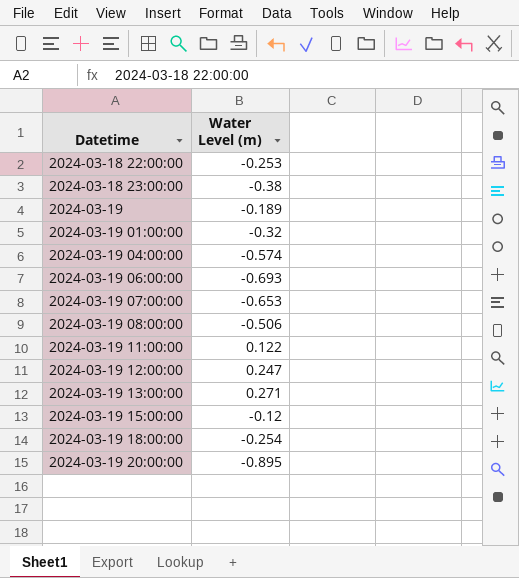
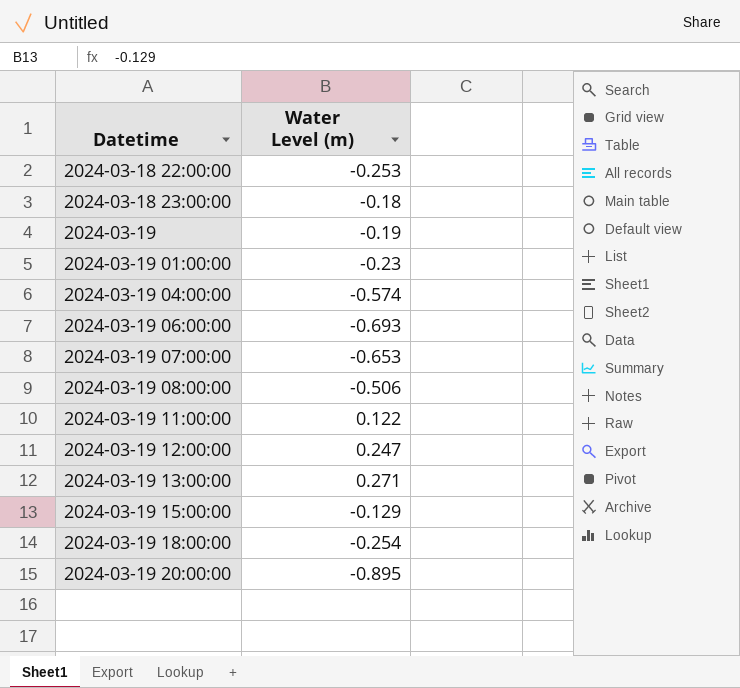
2024-03-18 23:00:00 | Water Level (m): -0.38 -> -0.18
2024-03-19 | Water Level (m): -0.189 -> -0.19
2024-03-19 01:00:00 | Water Level (m): -0.32 -> -0.23
2024-03-19 15:00:00 | Water Level (m): -0.12 -> -0.129

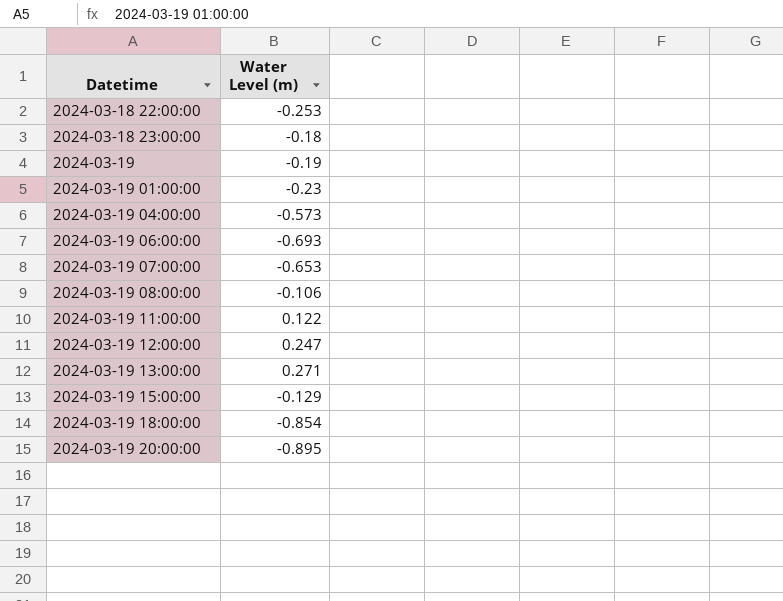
2024-03-19 04:00:00 | Water Level (m): -0.574 -> -0.573
2024-03-19 08:00:00 | Water Level (m): -0.506 -> -0.106
2024-03-19 18:00:00 | Water Level (m): -0.254 -> -0.854

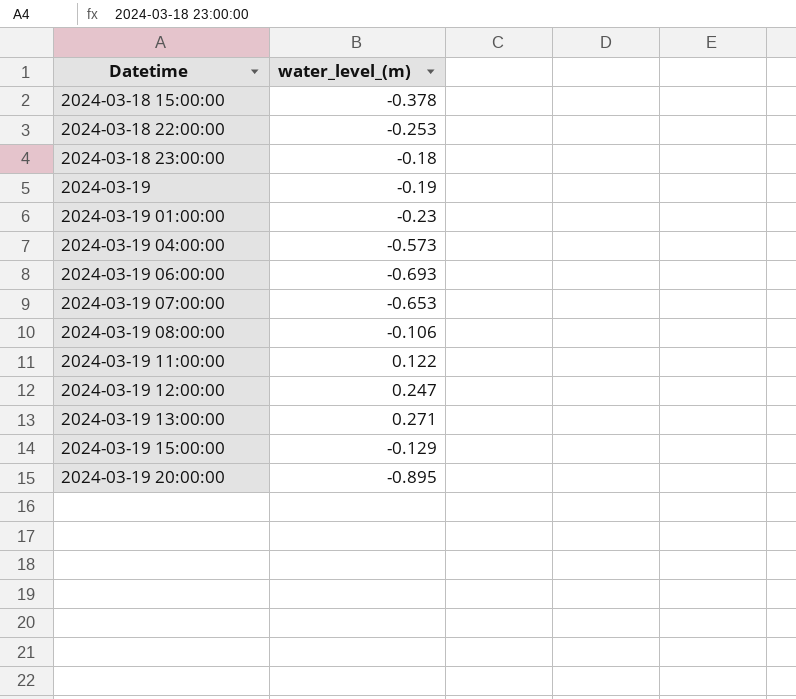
column name: Water Level (m) -> water_level_(m)
row 2024-03-19 18:00:00: -0.854 -> none
row 2024-03-18 15:00:00: none -> -0.378

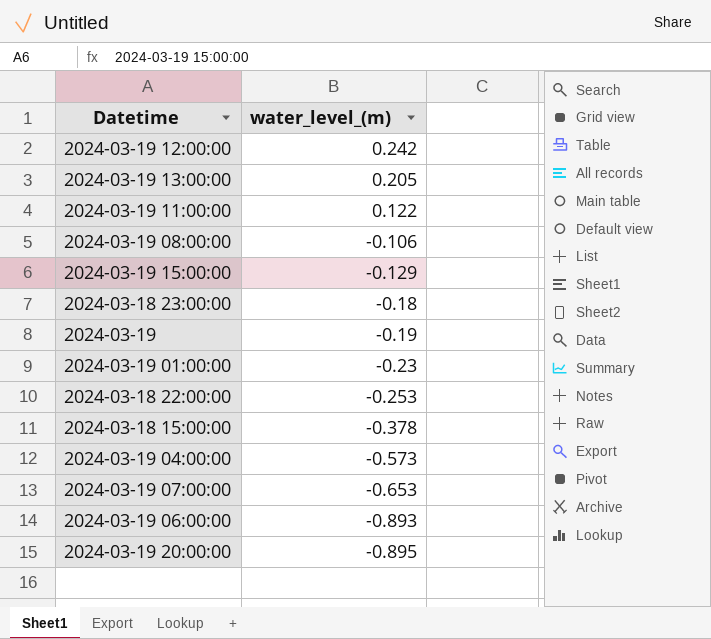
row order: Datetime ascending -> water_level_(m) descending
2024-03-19 12:00:00 | water_level_(m): 0.247 -> 0.242
2024-03-19 13:00:00 | water_level_(m): 0.271 -> 0.205
2024-03-19 06:00:00 | water_level_(m): -0.693 -> -0.893

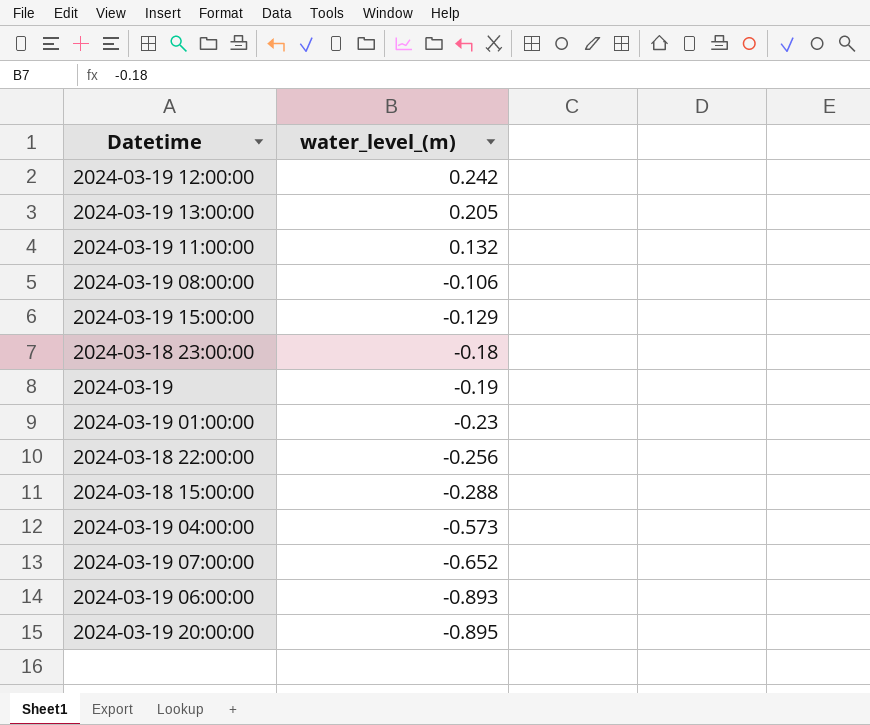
2024-03-19 11:00:00 | water_level_(m): 0.122 -> 0.132
2024-03-18 22:00:00 | water_level_(m): -0.253 -> -0.256
2024-03-18 15:00:00 | water_level_(m): -0.378 -> -0.288
2024-03-19 07:00:00 | water_level_(m): -0.653 -> -0.652

